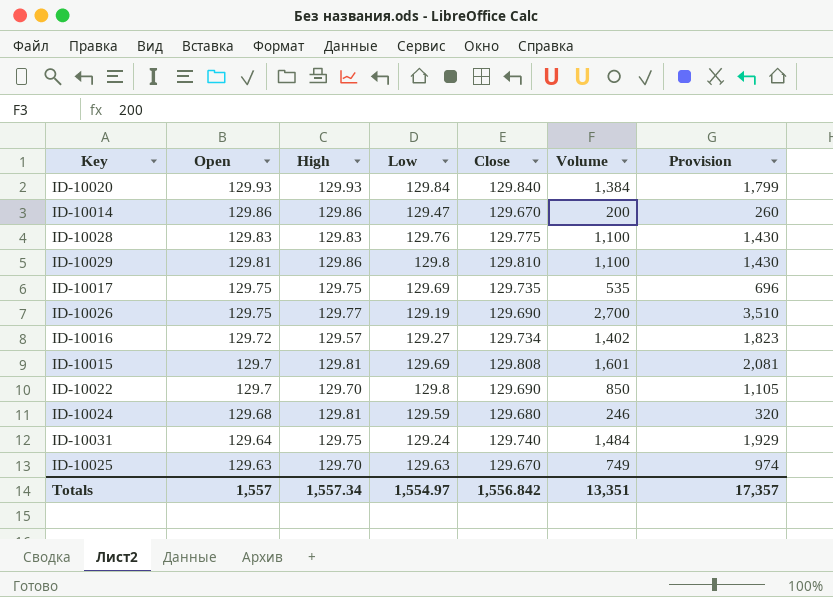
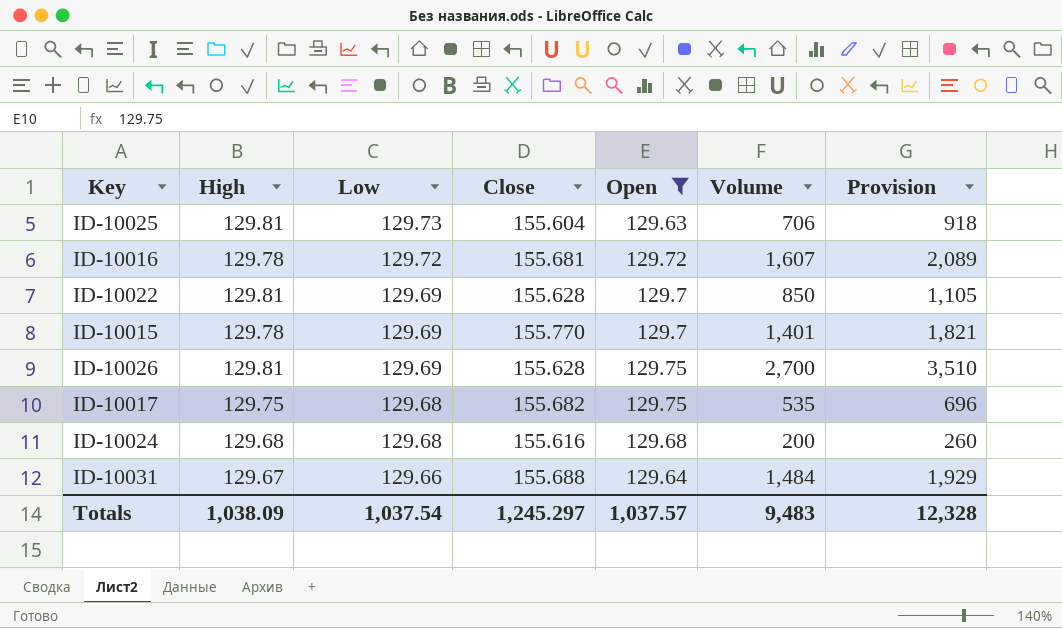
filter: none -> Open <= 129.75
row order: Open descending -> Low descending
column Open | position: 2 -> 5
ID-10025 | High: 129.70 -> 129.81
ID-10025 | Low: 129.63 -> 129.73
ID-10025 | Close: 129.670 -> 155.604
ID-10025 | Volume: 749 -> 706
ID-10025 | Provision: 974 -> 918
ID-10016 | High: 129.57 -> 129.78
ID-10016 | Low: 129.27 -> 129.72
ID-10016 | Close: 129.734 -> 155.681
ID-10016 | Volume: 1,402 -> 1,607
ID-10016 | Provision: 1,823 -> 2,089
ID-10022 | High: 129.70 -> 129.81
ID-10022 | Low: 129.8 -> 129.69
ID-10022 | Close: 129.690 -> 155.628
ID-10015 | High: 129.81 -> 129.78
ID-10015 | Close: 129.808 -> 155.770
ID-10015 | Volume: 1,601 -> 1,401
ID-10015 | Provision: 2,081 -> 1,821
ID-10026 | High: 129.77 -> 129.81
ID-10026 | Low: 129.19 -> 129.69
ID-10026 | Close: 129.690 -> 155.628
ID-10017 | Low: 129.69 -> 129.68
ID-10017 | Close: 129.735 -> 155.682
ID-10024 | High: 129.81 -> 129.68
ID-10024 | Low: 129.59 -> 129.68
ID-10024 | Close: 129.680 -> 155.616
ID-10024 | Volume: 246 -> 200
ID-10024 | Provision: 320 -> 260
ID-10031 | High: 129.75 -> 129.67
ID-10031 | Low: 129.24 -> 129.66
ID-10031 | Close: 129.740 -> 155.688
Totals | High: 1,557.34 -> 1,038.09
Totals | Low: 1,554.97 -> 1,037.54
Totals | Close: 1,556.842 -> 1,245.297
Totals | Open: 1,557 -> 1,037.57
Totals | Volume: 13,351 -> 9,483
Totals | Provision: 17,357 -> 12,328

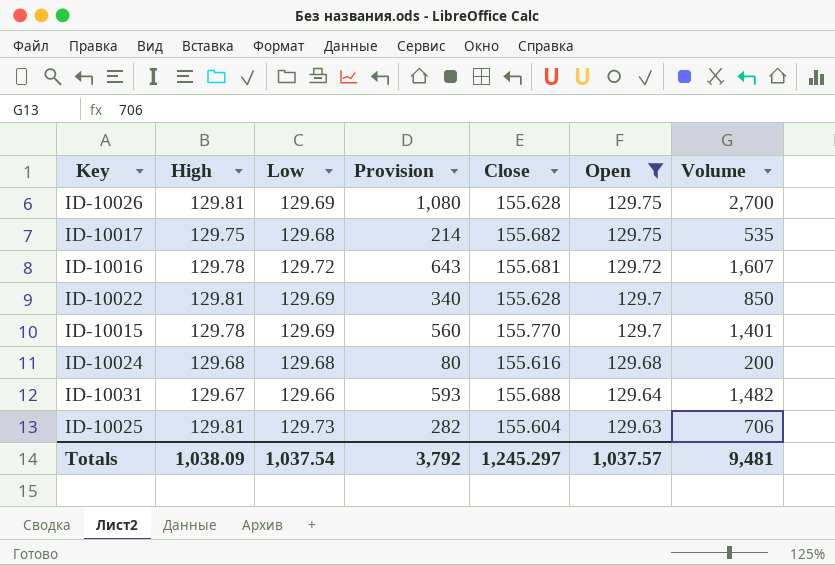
row order: Low descending -> Open descending
column Provision | formula: [Volume] * 1.3 -> [Volume] * 0.4
column Provision | position: 7 -> 4
ID-10031 | Volume: 1,484 -> 1,482
Totals | Provision: 12,328 -> 3,792
Totals | Volume: 9,483 -> 9,481

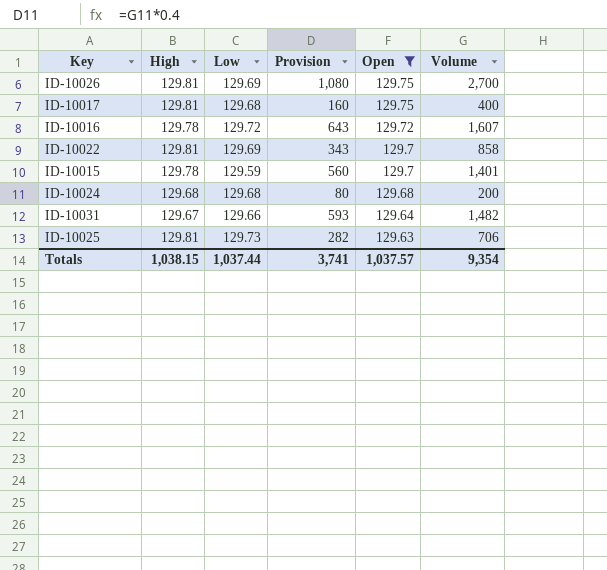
column Close | position: 5 -> none
ID-10017 | High: 129.75 -> 129.81
ID-10017 | Provision: 214 -> 160
ID-10017 | Volume: 535 -> 400
ID-10022 | Provision: 340 -> 343
ID-10022 | Volume: 850 -> 858
ID-10015 | Low: 129.69 -> 129.59
Totals | High: 1,038.09 -> 1,038.15
Totals | Low: 1,037.54 -> 1,037.44
Totals | Provision: 3,792 -> 3,741
Totals | Volume: 9,481 -> 9,354

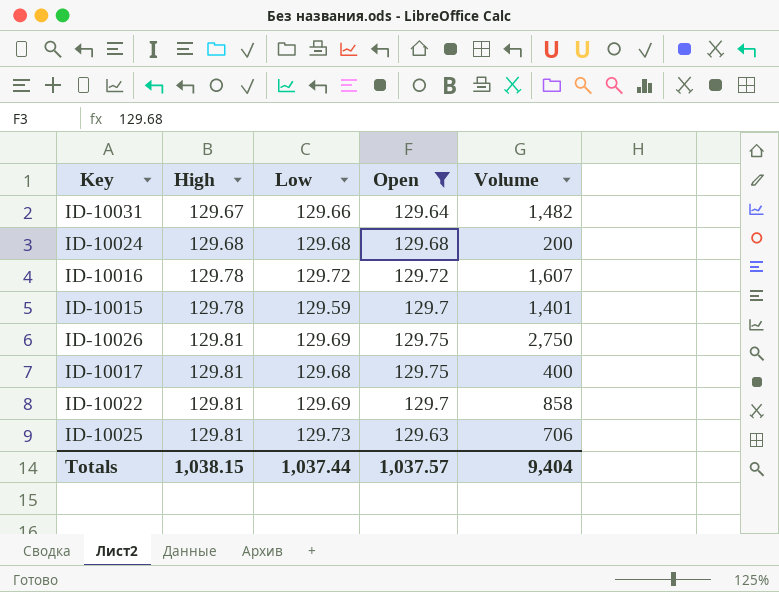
row order: Open descending -> High ascending
column Provision | formula: [Volume] * 0.4 -> none
ID-10026 | Volume: 2,700 -> 2,750
Totals | Volume: 9,354 -> 9,404

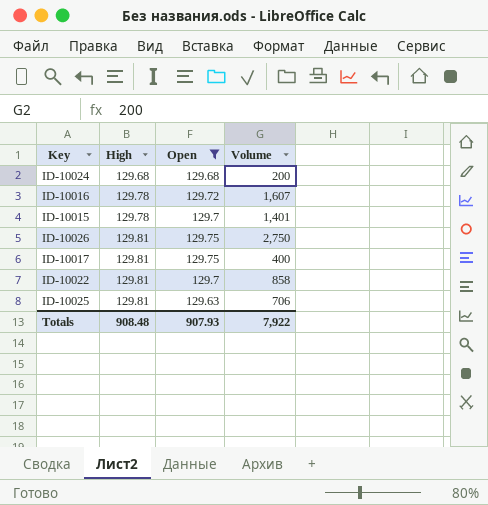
column Low | position: 3 -> none
row ID-10031: 129.67 | 129.66 | 129.64 | 1,482 -> none
Totals | High: 1,038.15 -> 908.48
Totals | Open: 1,037.57 -> 907.93
Totals | Volume: 9,404 -> 7,922

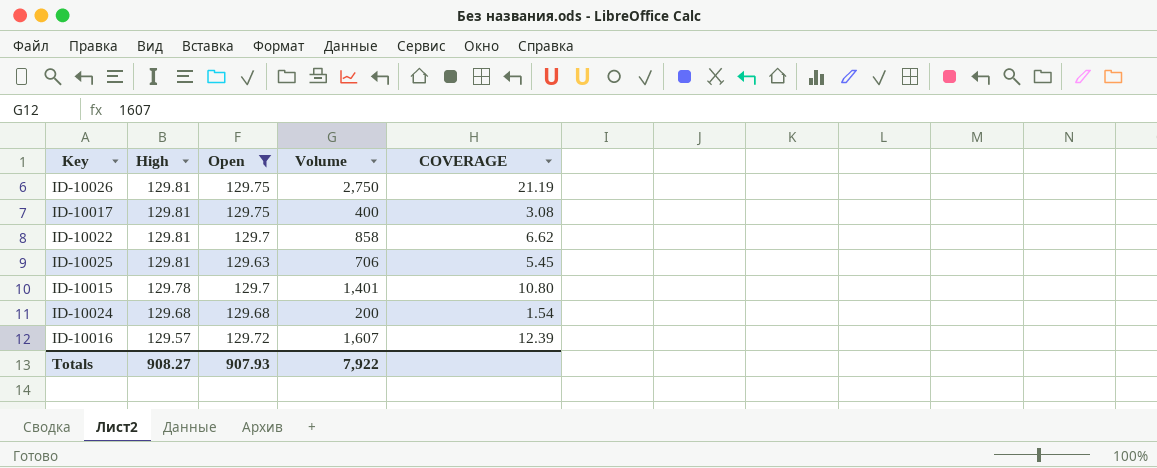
row order: High ascending -> High descending
column COVERAGE | formula: none -> [Volume] / [Open]
ID-10016 | High: 129.78 -> 129.57
Totals | High: 908.48 -> 908.27

